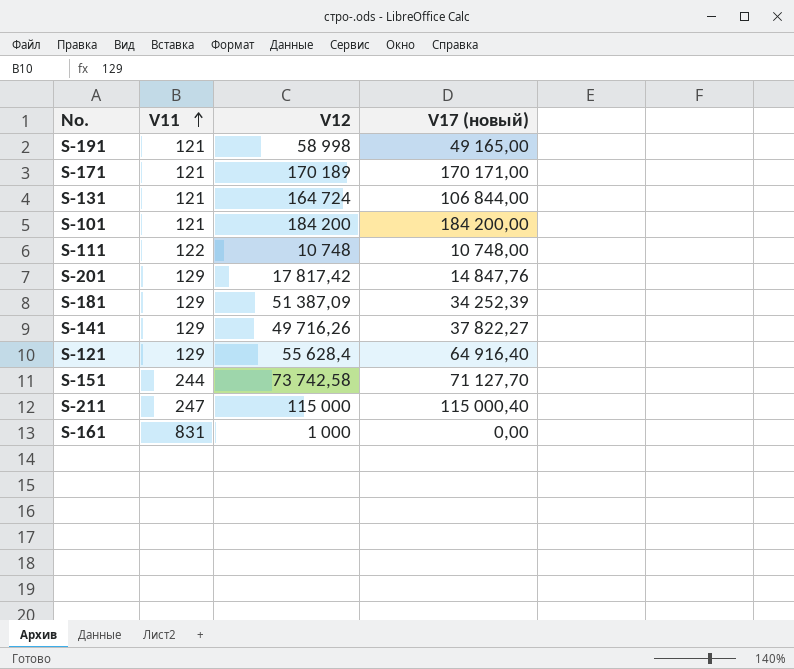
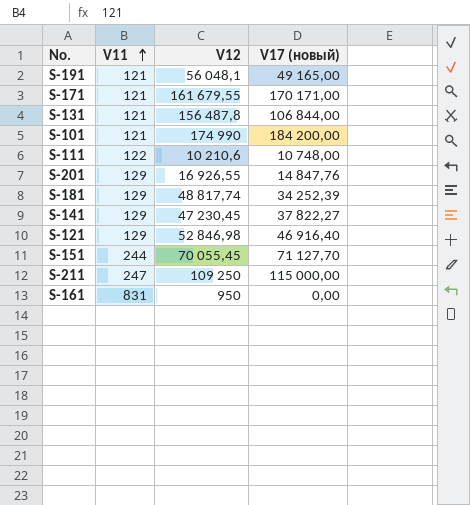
S-191 | V12: 58 998 -> 56 048,1
S-171 | V12: 170 189 -> 161 679,55
S-131 | V12: 164 724 -> 156 487,8
S-101 | V12: 184 200 -> 174 990
S-111 | V12: 10 748 -> 10 210,6
S-201 | V12: 17 817,42 -> 16 926,55
S-181 | V12: 51 387,09 -> 48 817,74
S-141 | V12: 49 716,26 -> 47 230,45
S-121 | V12: 55 628,4 -> 52 846,98
S-121 | V17 (новый): 64 916,40 -> 46 916,40
S-151 | V12: 73 742,58 -> 70 055,45
S-211 | V12: 115 000 -> 109 250
S-211 | V17 (новый): 115 000,40 -> 115 000,00
S-161 | V12: 1 000 -> 950

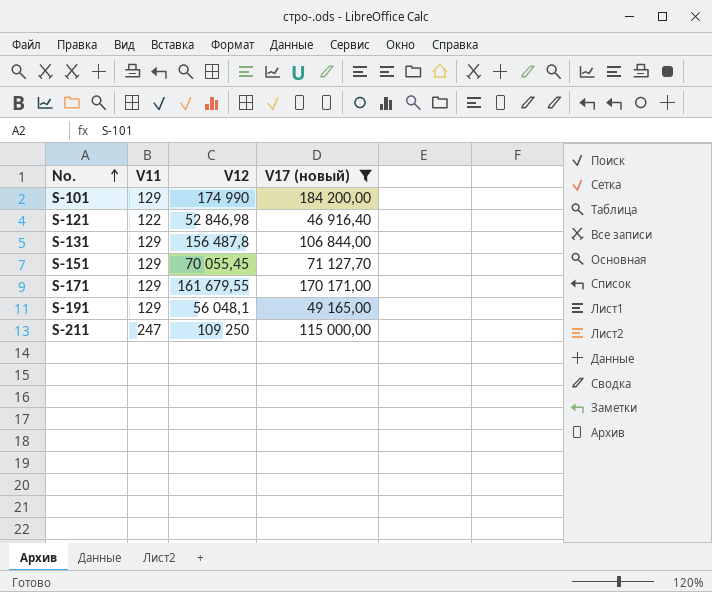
filter: none -> V17 (новый) >= 46 916,40
row order: V11 ascending -> No. ascending
S-101 | V11: 121 -> 129
S-121 | V11: 129 -> 122
S-131 | V11: 121 -> 129
S-151 | V11: 244 -> 129
S-171 | V11: 121 -> 129
S-191 | V11: 121 -> 129

